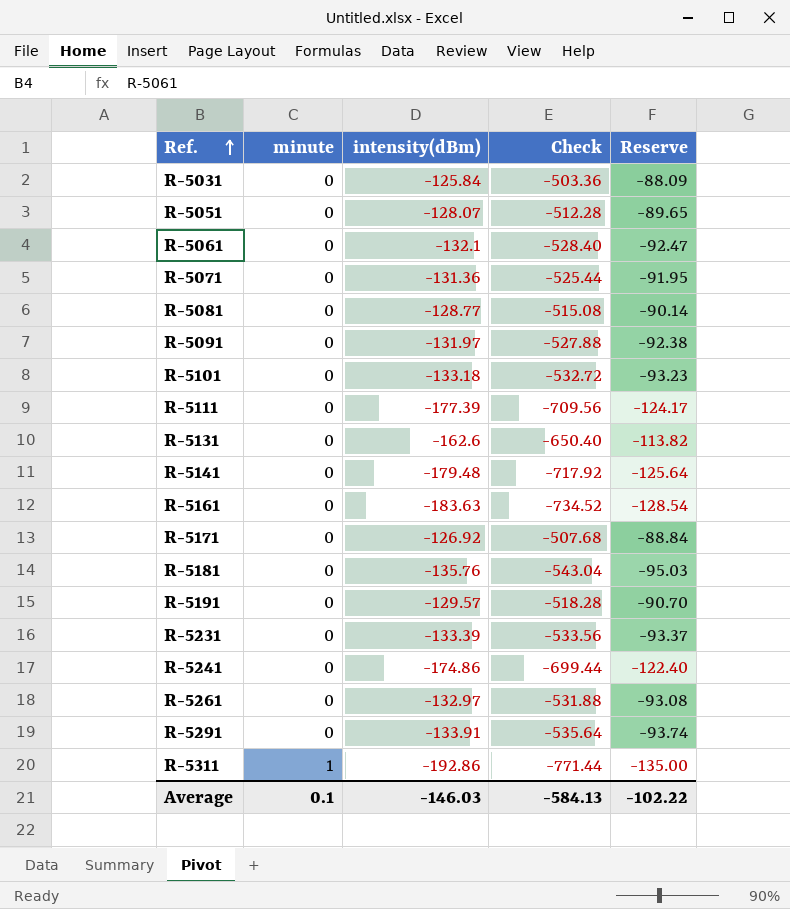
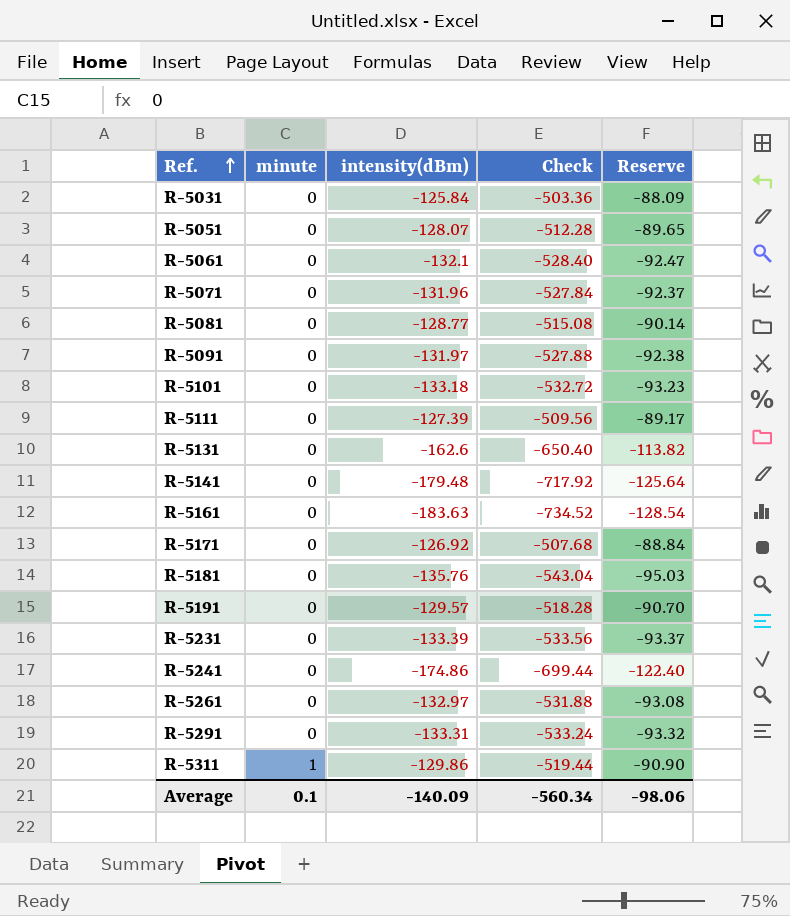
R-5071 | intensity(dBm): -131.36 -> -131.96
R-5071 | Check: -525.44 -> -527.84
R-5071 | Reserve: -91.95 -> -92.37
R-5111 | intensity(dBm): -177.39 -> -127.39
R-5111 | Check: -709.56 -> -509.56
R-5111 | Reserve: -124.17 -> -89.17
R-5291 | intensity(dBm): -133.91 -> -133.31
R-5291 | Check: -535.64 -> -533.24
R-5291 | Reserve: -93.74 -> -93.32
R-5311 | intensity(dBm): -192.86 -> -129.86
R-5311 | Check: -771.44 -> -519.44
R-5311 | Reserve: -135.00 -> -90.90
Average | intensity(dBm): -146.03 -> -140.09
Average | Check: -584.13 -> -560.34
Average | Reserve: -102.22 -> -98.06

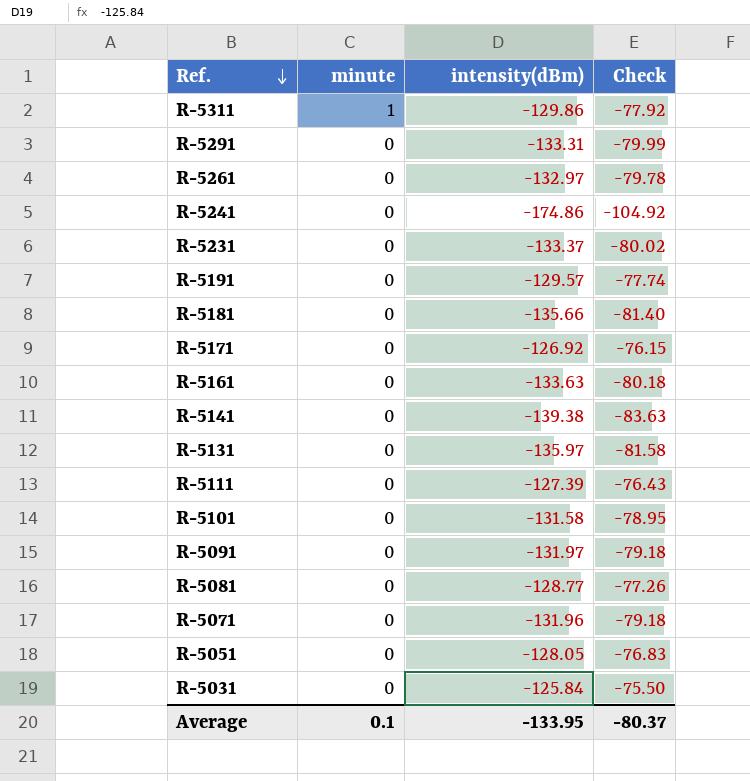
row order: Ref. ascending -> Ref. descending
column Reserve | formula: [intensity(dBm)] * 0.7 -> none
column Check | formula: [intensity(dBm)] * 4 -> [intensity(dBm)] * 0.6
row R-5061: 0 | -132.1 | -528.40 | -92.47 -> none
R-5231 | intensity(dBm): -133.39 -> -133.37
R-5181 | intensity(dBm): -135.76 -> -135.66
R-5161 | intensity(dBm): -183.63 -> -133.63
R-5141 | intensity(dBm): -179.48 -> -139.38
R-5131 | intensity(dBm): -162.6 -> -135.97
R-5101 | intensity(dBm): -133.18 -> -131.58
R-5051 | intensity(dBm): -128.07 -> -128.05
Average | intensity(dBm): -140.09 -> -133.95
Average | Check: -560.34 -> -80.37

